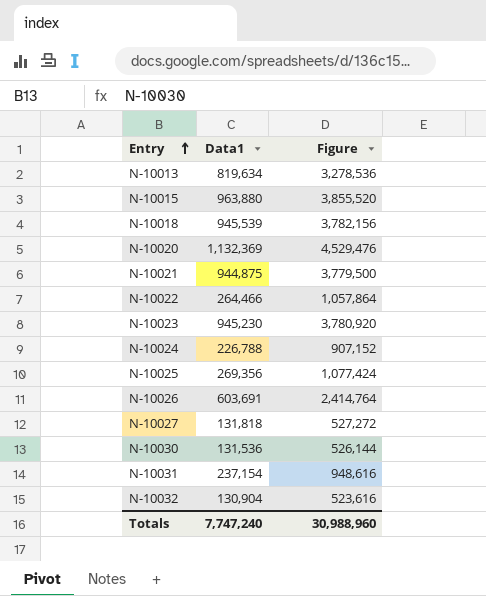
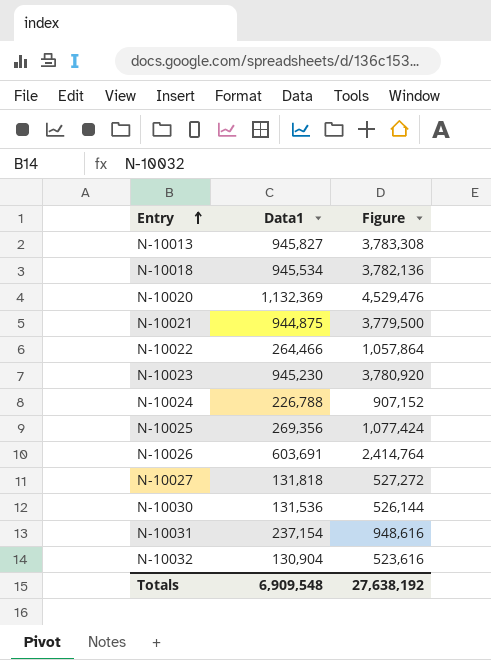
row N-10015: 963,880 | 3,855,520 -> none
N-10013 | Data1: 819,634 -> 945,827
N-10013 | Figure: 3,278,536 -> 3,783,308
N-10018 | Data1: 945,539 -> 945,534
N-10018 | Figure: 3,782,156 -> 3,782,136
Totals | Data1: 7,747,240 -> 6,909,548
Totals | Figure: 30,988,960 -> 27,638,192

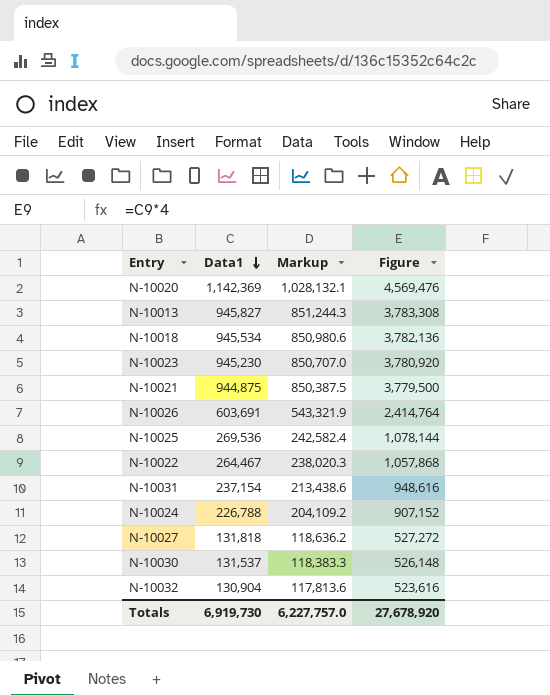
row order: Entry ascending -> Data1 descending
column Markup | formula: none -> [Data1] * 0.9
N-10020 | Data1: 1,132,369 -> 1,142,369
N-10020 | Figure: 4,529,476 -> 4,569,476
N-10025 | Data1: 269,356 -> 269,536
N-10025 | Figure: 1,077,424 -> 1,078,144
N-10022 | Data1: 264,466 -> 264,467
N-10022 | Figure: 1,057,864 -> 1,057,868
N-10030 | Data1: 131,536 -> 131,537
N-10030 | Figure: 526,144 -> 526,148
Totals | Data1: 6,909,548 -> 6,919,730
Totals | Figure: 27,638,192 -> 27,678,920

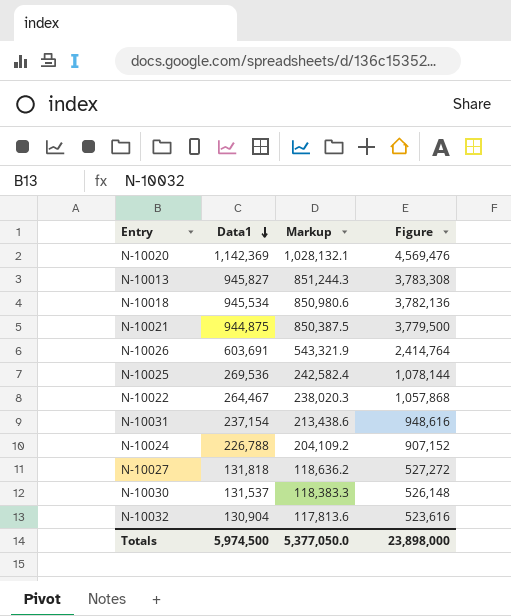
row N-10023: 945,230 | 850,707.0 | 3,780,920 -> none
Totals | Data1: 6,919,730 -> 5,974,500
Totals | Markup: 6,227,757.0 -> 5,377,050.0
Totals | Figure: 27,678,920 -> 23,898,000

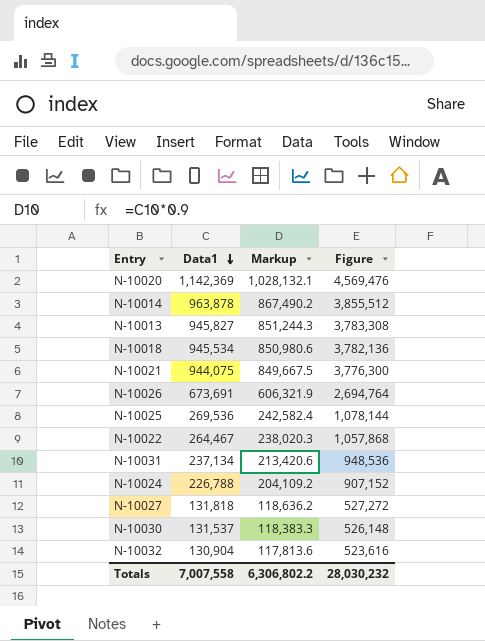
row N-10014: none -> 963,878 | 867,490.2 | 3,855,512
N-10021 | Data1: 944,875 -> 944,075
N-10021 | Markup: 850,387.5 -> 849,667.5
N-10021 | Figure: 3,779,500 -> 3,776,300
N-10026 | Data1: 603,691 -> 673,691
N-10026 | Markup: 543,321.9 -> 606,321.9
N-10026 | Figure: 2,414,764 -> 2,694,764
N-10031 | Data1: 237,154 -> 237,134
N-10031 | Markup: 213,438.6 -> 213,420.6
N-10031 | Figure: 948,616 -> 948,536
Totals | Data1: 5,974,500 -> 7,007,558
Totals | Markup: 5,377,050.0 -> 6,306,802.2
Totals | Figure: 23,898,000 -> 28,030,232

